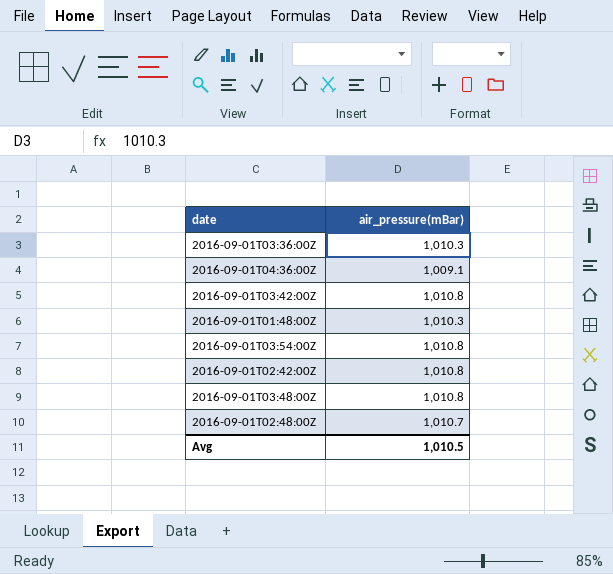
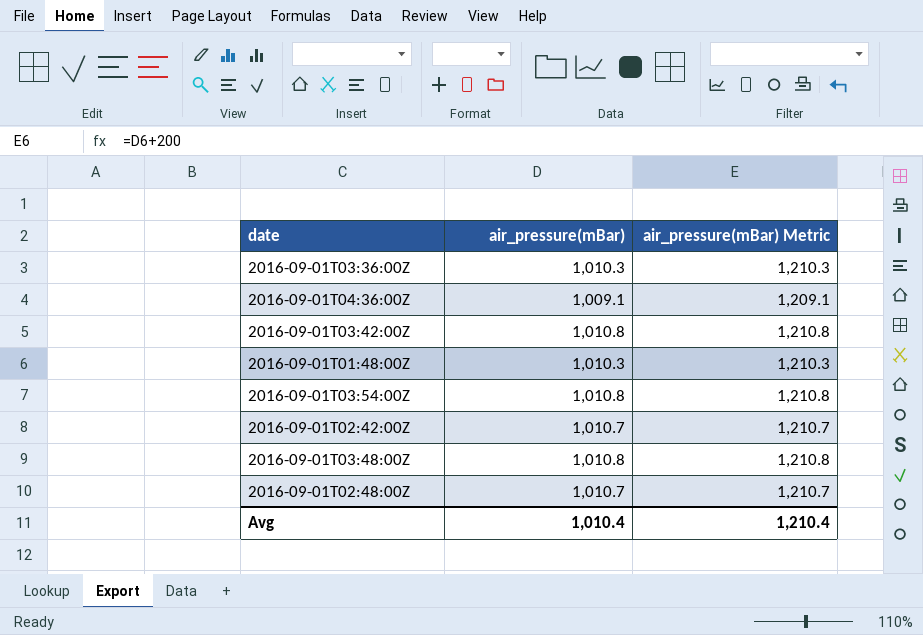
column air_pressure(mBar) Metric | formula: none -> [air_pressure(mBar)] + 200
2016-09-01T02:42:00Z | air_pressure(mBar): 1,010.8 -> 1,010.7
Avg | air_pressure(mBar): 1,010.5 -> 1,010.4

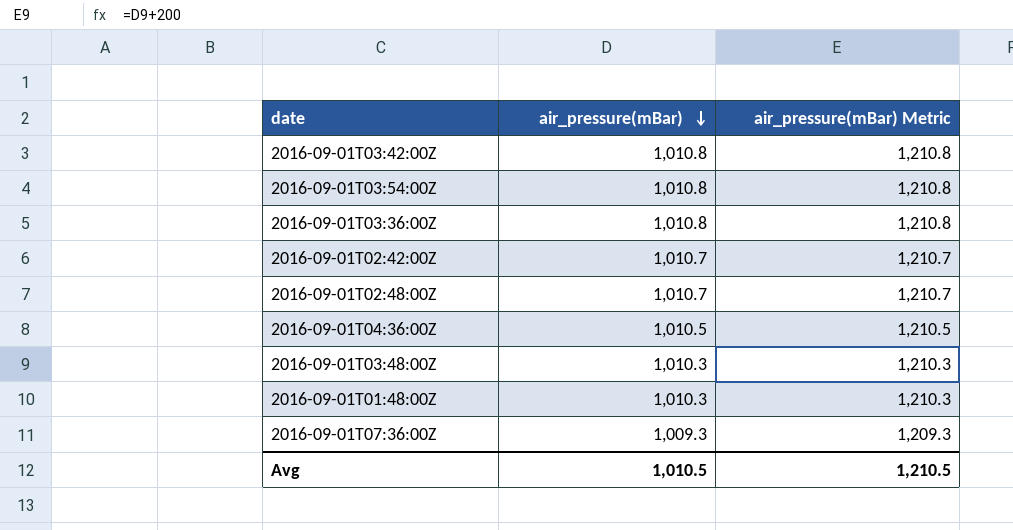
row order: none -> air_pressure(mBar) descending
2016-09-01T03:36:00Z | air_pressure(mBar): 1,010.3 -> 1,010.8
2016-09-01T03:36:00Z | air_pressure(mBar) Metric: 1,210.3 -> 1,210.8
2016-09-01T04:36:00Z | air_pressure(mBar): 1,009.1 -> 1,010.5
2016-09-01T04:36:00Z | air_pressure(mBar) Metric: 1,209.1 -> 1,210.5
2016-09-01T03:48:00Z | air_pressure(mBar): 1,010.8 -> 1,010.3
2016-09-01T03:48:00Z | air_pressure(mBar) Metric: 1,210.8 -> 1,210.3
row 2016-09-01T07:36:00Z: none -> 1,009.3 | 1,209.3
Avg | air_pressure(mBar): 1,010.4 -> 1,010.5
Avg | air_pressure(mBar) Metric: 1,210.4 -> 1,210.5

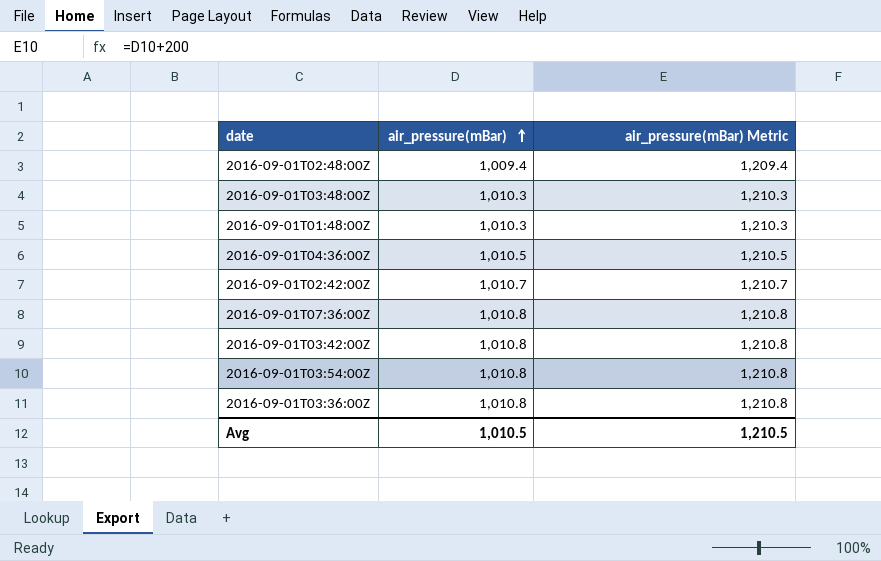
row order: air_pressure(mBar) descending -> air_pressure(mBar) ascending
2016-09-01T02:48:00Z | air_pressure(mBar): 1,010.7 -> 1,009.4
2016-09-01T02:48:00Z | air_pressure(mBar) Metric: 1,210.7 -> 1,209.4
2016-09-01T07:36:00Z | air_pressure(mBar): 1,009.3 -> 1,010.8
2016-09-01T07:36:00Z | air_pressure(mBar) Metric: 1,209.3 -> 1,210.8

